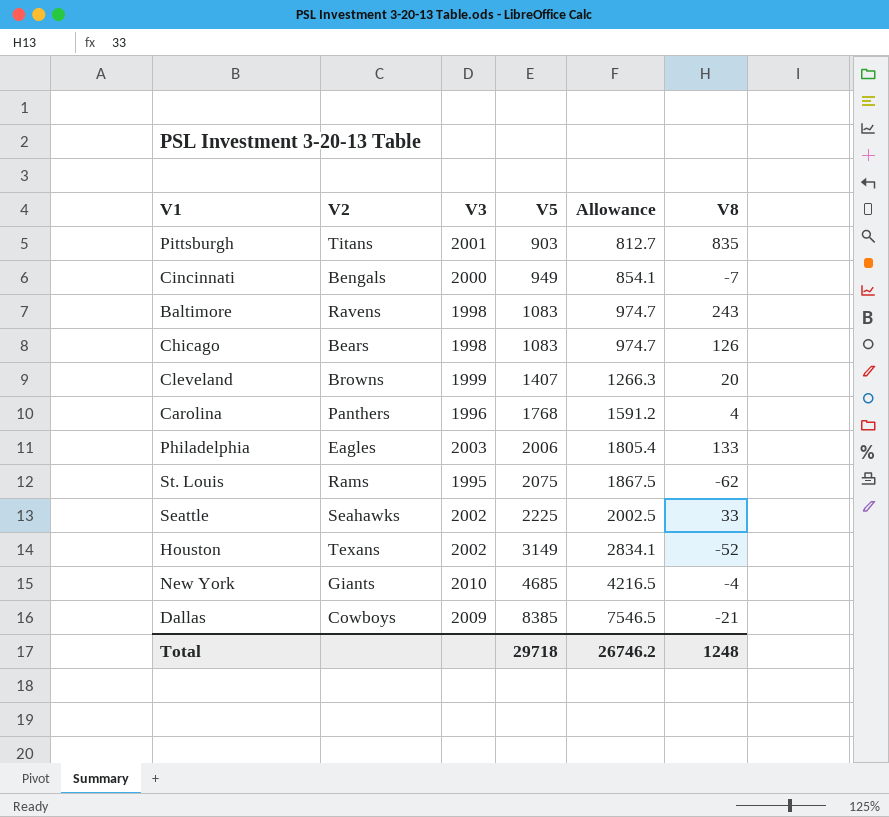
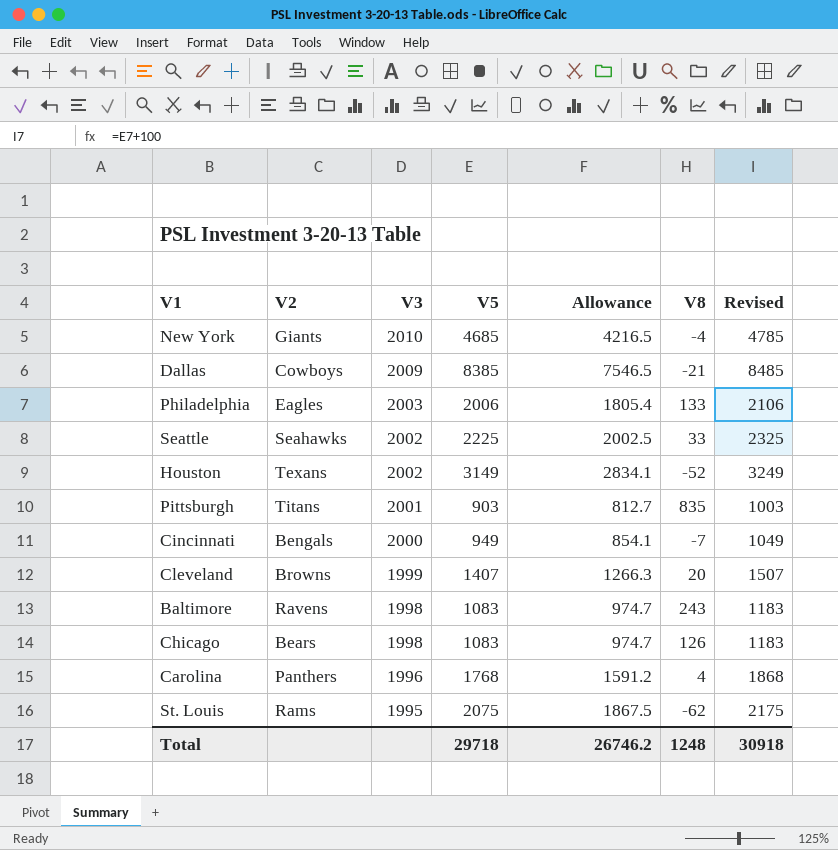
row order: V5 ascending -> V3 descending
column Revised | formula: none -> [V5] + 100

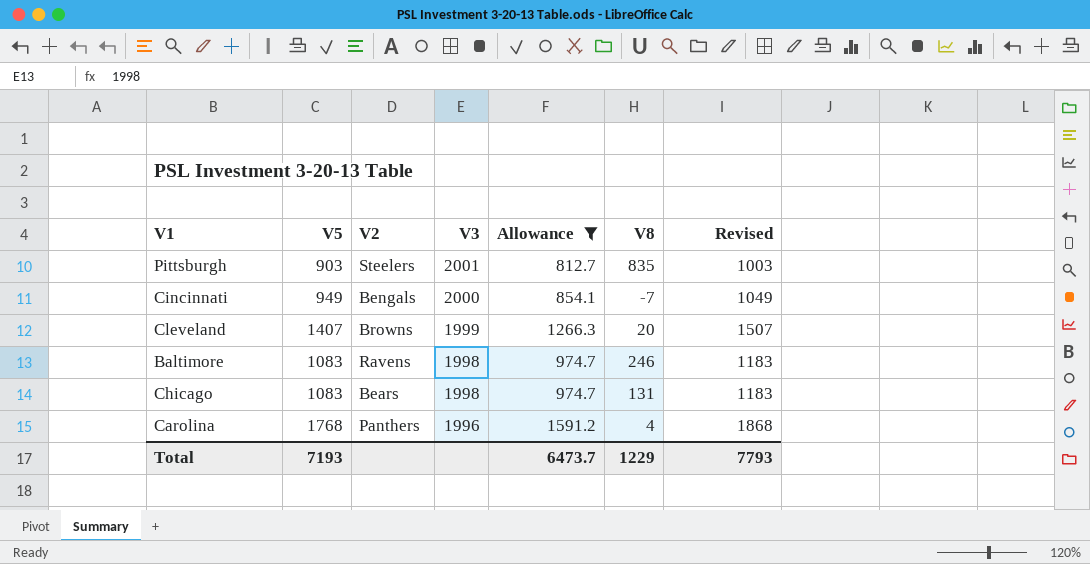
filter: none -> Allowance <= 1591.2
column V5 | position: 4 -> 2
Pittsburgh | V2: Titans -> Steelers
Baltimore | V8: 243 -> 246
Chicago | V8: 126 -> 131
Total | V5: 29718 -> 7193
Total | Allowance: 26746.2 -> 6473.7
Total | V8: 1248 -> 1229
Total | Revised: 30918 -> 7793

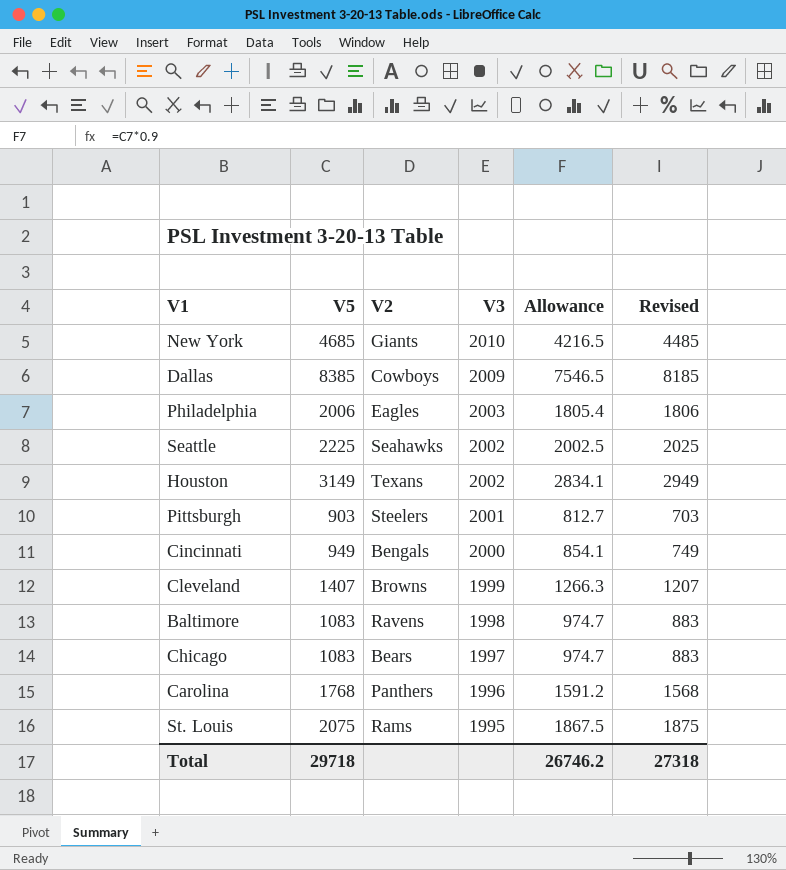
filter: Allowance <= 1591.2 -> none
column V8 | position: 6 -> none
column Revised | formula: [V5] + 100 -> [V5] - 200
Chicago | V3: 1998 -> 1997
Total | V5: 7193 -> 29718
Total | Allowance: 6473.7 -> 26746.2
Total | Revised: 7793 -> 27318

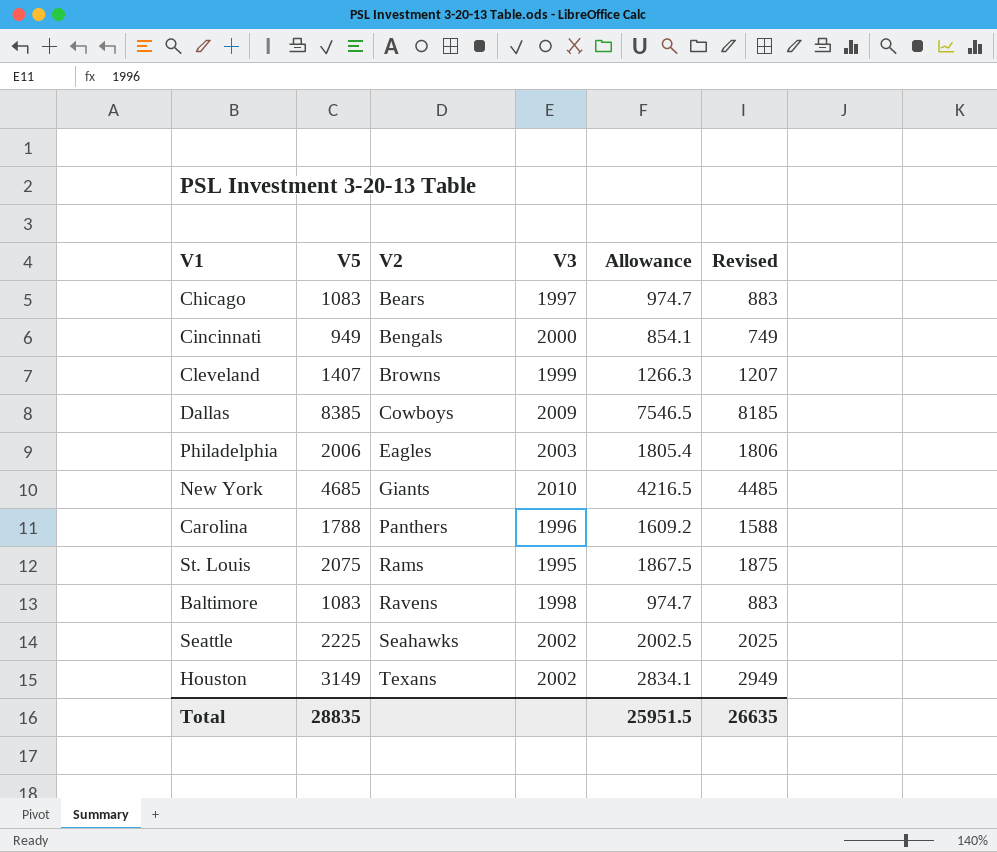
row order: V3 descending -> V2 ascending
row Pittsburgh: 903 | Steelers | 2001 | 812.7 | 703 -> none
Carolina | V5: 1768 -> 1788
Carolina | Allowance: 1591.2 -> 1609.2
Carolina | Revised: 1568 -> 1588
Total | V5: 29718 -> 28835
Total | Allowance: 26746.2 -> 25951.5
Total | Revised: 27318 -> 26635

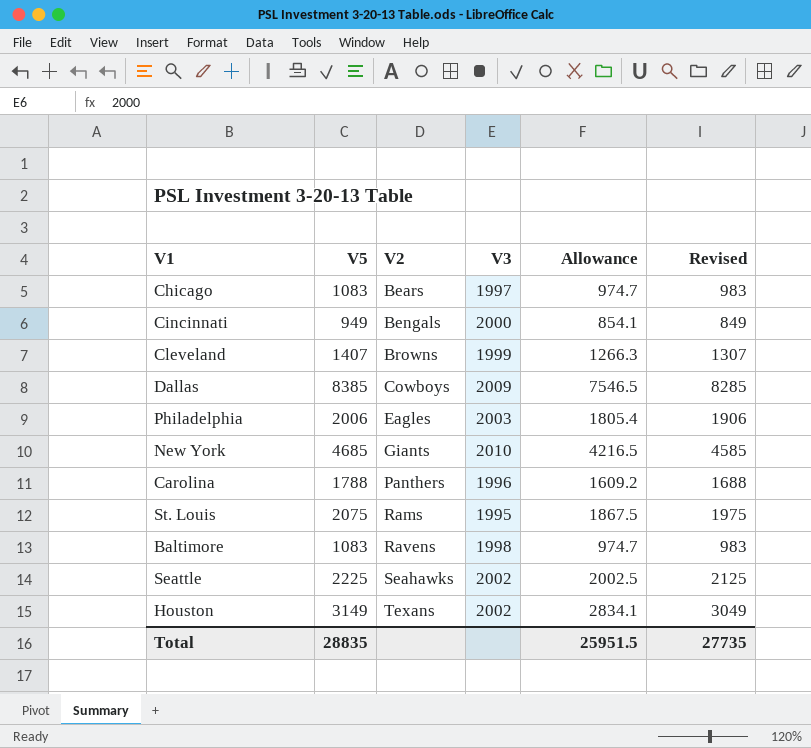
column Revised | formula: [V5] - 200 -> [V5] - 100
Total | Revised: 26635 -> 27735

